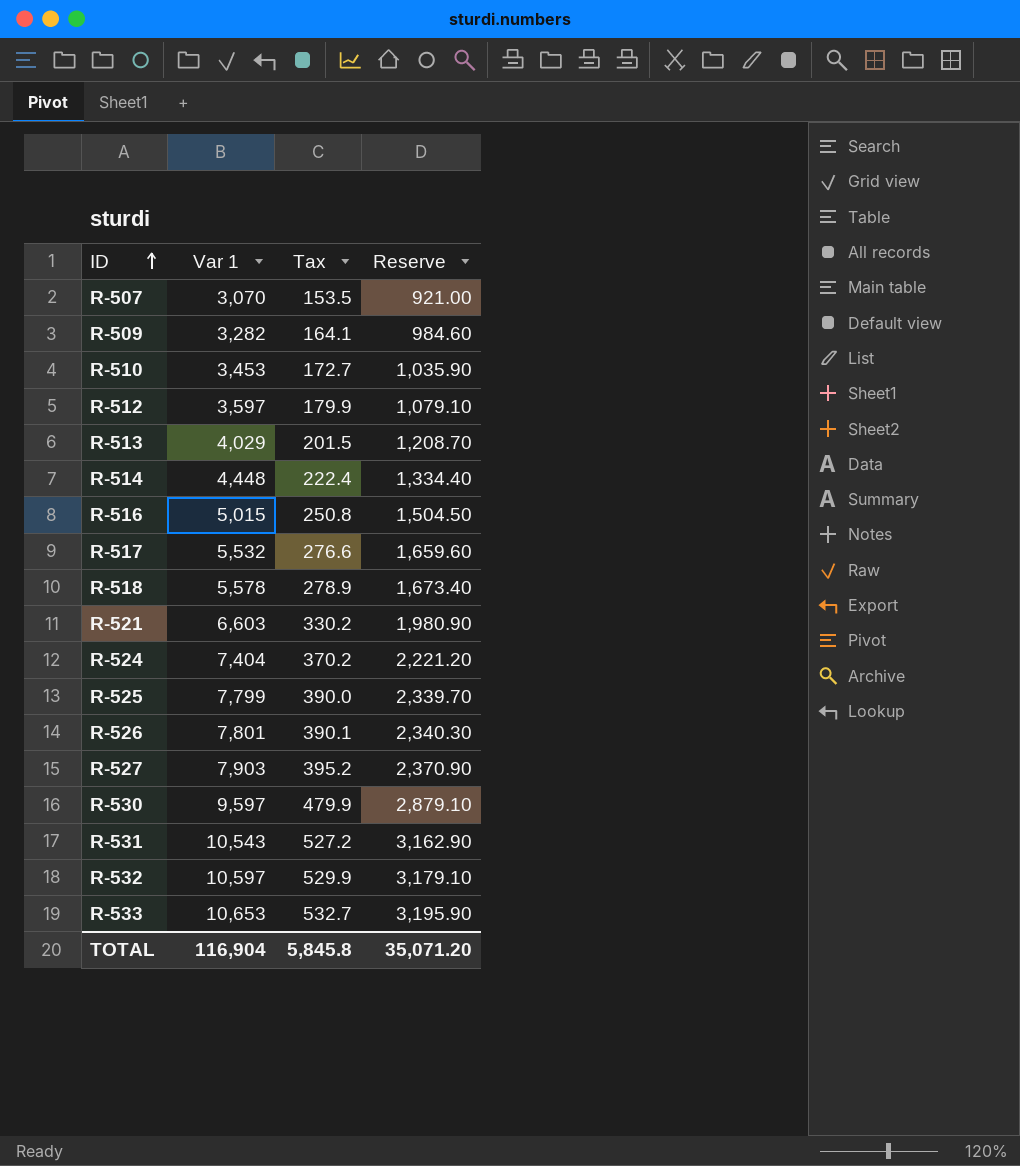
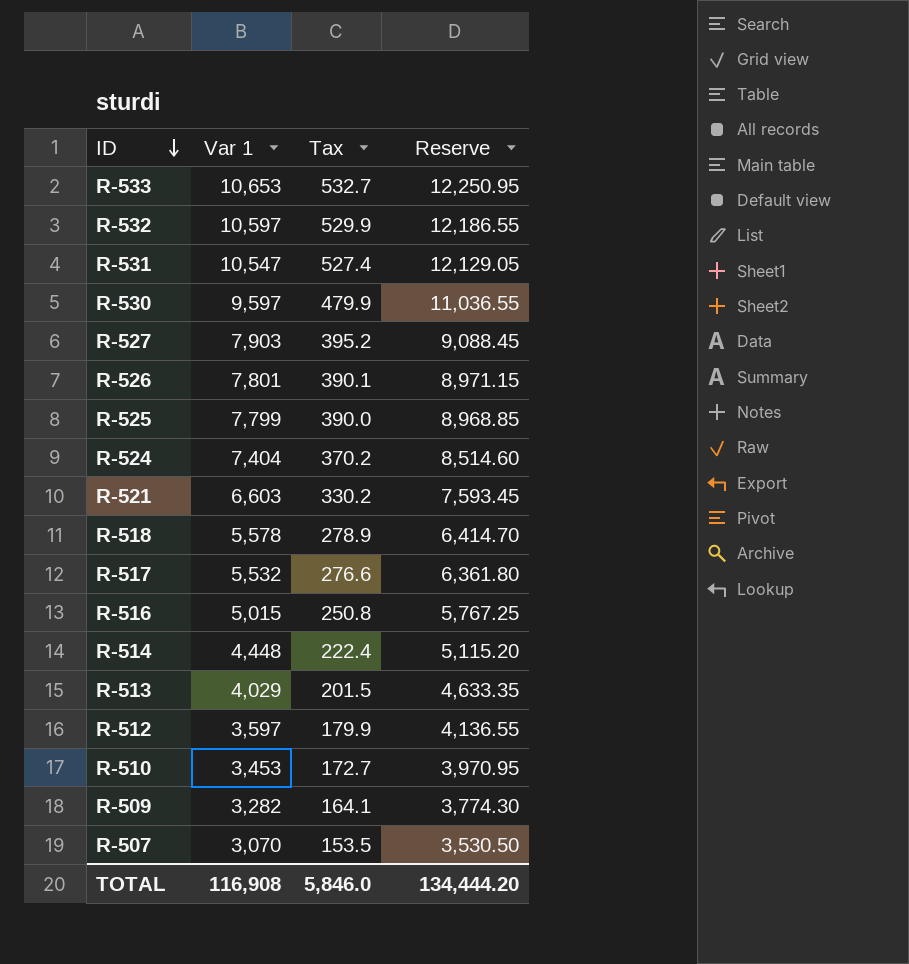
row order: ID ascending -> ID descending
column Reserve | formula: [Var 1] * 0.3 -> [Var 1] * 1.15
R-531 | Var 1: 10,543 -> 10,547
R-531 | Tax: 527.2 -> 527.4
TOTAL | Var 1: 116,904 -> 116,908
TOTAL | Tax: 5,845.8 -> 5,846.0
TOTAL | Reserve: 35,071.20 -> 134,444.20

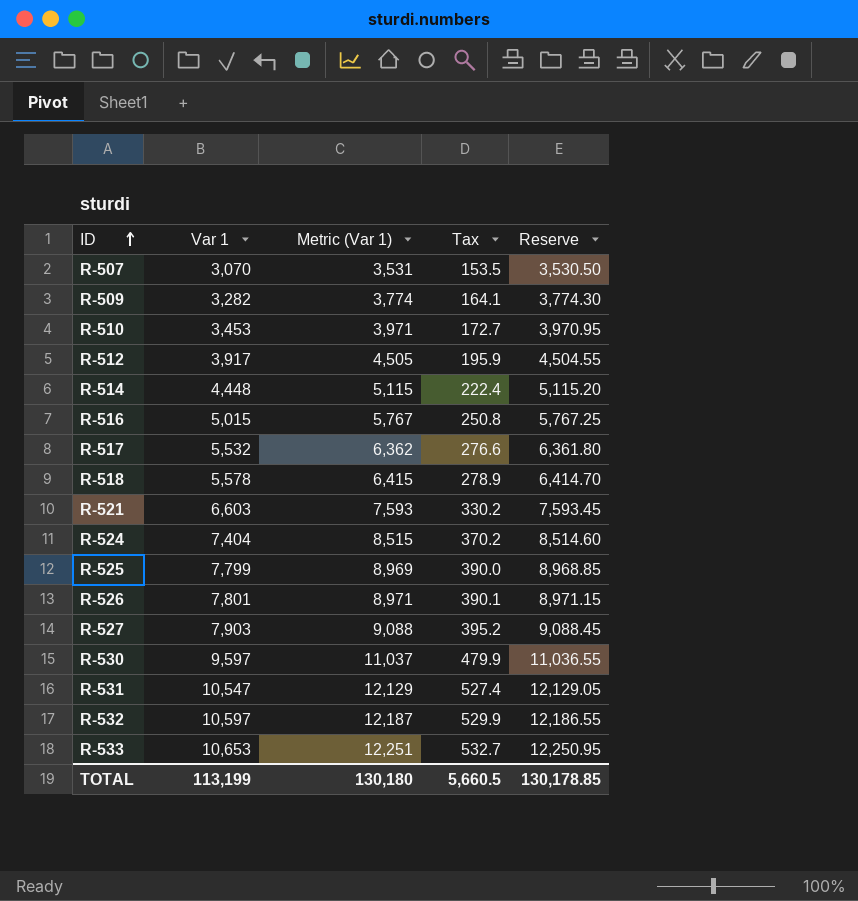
row order: ID descending -> ID ascending
column Metric (Var 1) | formula: none -> [Var 1] * 1.15
row R-513: 4,029 | 201.5 | 4,633.35 -> none
R-512 | Var 1: 3,597 -> 3,917
R-512 | Tax: 179.9 -> 195.9
R-512 | Reserve: 4,136.55 -> 4,504.55
TOTAL | Var 1: 116,908 -> 113,199
TOTAL | Tax: 5,846.0 -> 5,660.5
TOTAL | Reserve: 134,444.20 -> 130,178.85

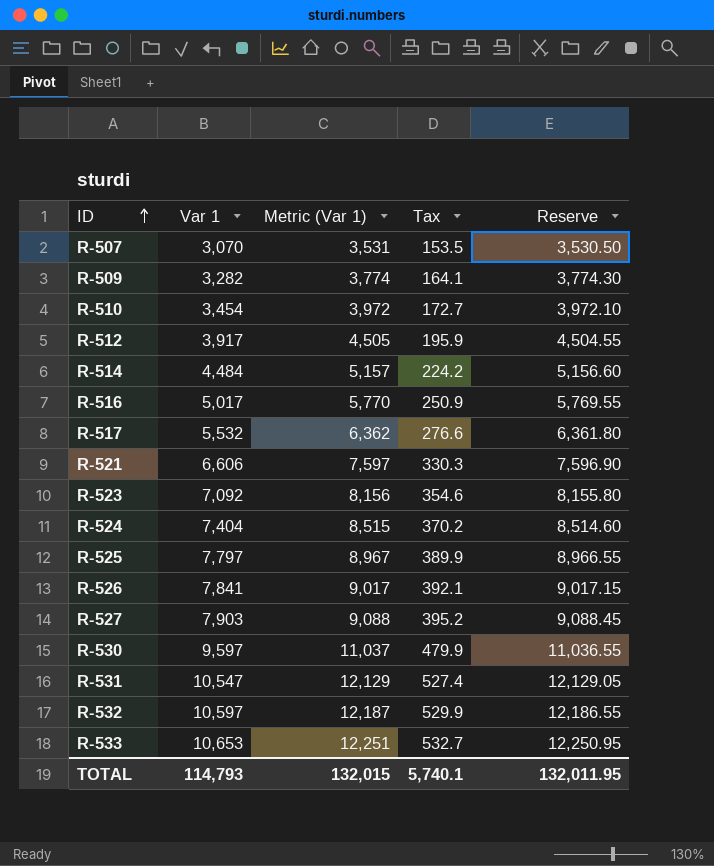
row R-518: 5,578 | 6,415 | 278.9 | 6,414.70 -> none
R-510 | Var 1: 3,453 -> 3,454
R-510 | Metric (Var 1): 3,971 -> 3,972
R-510 | Reserve: 3,970.95 -> 3,972.10
R-514 | Var 1: 4,448 -> 4,484
R-514 | Metric (Var 1): 5,115 -> 5,157
R-514 | Tax: 222.4 -> 224.2
R-514 | Reserve: 5,115.20 -> 5,156.60
R-516 | Var 1: 5,015 -> 5,017
R-516 | Metric (Var 1): 5,767 -> 5,770
R-516 | Tax: 250.8 -> 250.9
R-516 | Reserve: 5,767.25 -> 5,769.55
R-521 | Var 1: 6,603 -> 6,606
R-521 | Metric (Var 1): 7,593 -> 7,597
R-521 | Tax: 330.2 -> 330.3
R-521 | Reserve: 7,593.45 -> 7,596.90
row R-523: none -> 7,092 | 8,156 | 354.6 | 8,155.80
R-525 | Var 1: 7,799 -> 7,797
R-525 | Metric (Var 1): 8,969 -> 8,967
R-525 | Tax: 390.0 -> 389.9
R-525 | Reserve: 8,968.85 -> 8,966.55
R-526 | Var 1: 7,801 -> 7,841
R-526 | Metric (Var 1): 8,971 -> 9,017
R-526 | Tax: 390.1 -> 392.1
R-526 | Reserve: 8,971.15 -> 9,017.15
TOTAL | Var 1: 113,199 -> 114,793
TOTAL | Metric (Var 1): 130,180 -> 132,015
TOTAL | Tax: 5,660.5 -> 5,740.1
TOTAL | Reserve: 130,178.85 -> 132,011.95

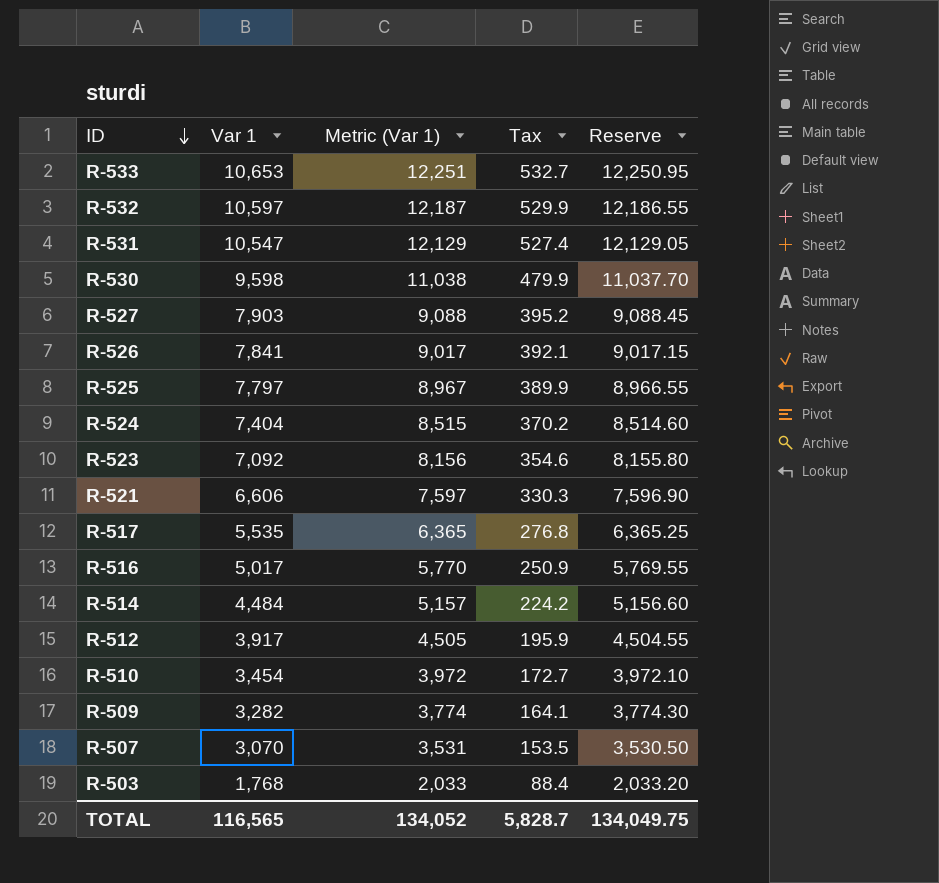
row order: ID ascending -> ID descending
R-530 | Var 1: 9,597 -> 9,598
R-530 | Metric (Var 1): 11,037 -> 11,038
R-530 | Reserve: 11,036.55 -> 11,037.70
R-517 | Var 1: 5,532 -> 5,535
R-517 | Metric (Var 1): 6,362 -> 6,365
R-517 | Tax: 276.6 -> 276.8
R-517 | Reserve: 6,361.80 -> 6,365.25
row R-503: none -> 1,768 | 2,033 | 88.4 | 2,033.20
TOTAL | Var 1: 114,793 -> 116,565
TOTAL | Metric (Var 1): 132,015 -> 134,052
TOTAL | Tax: 5,740.1 -> 5,828.7
TOTAL | Reserve: 132,011.95 -> 134,049.75

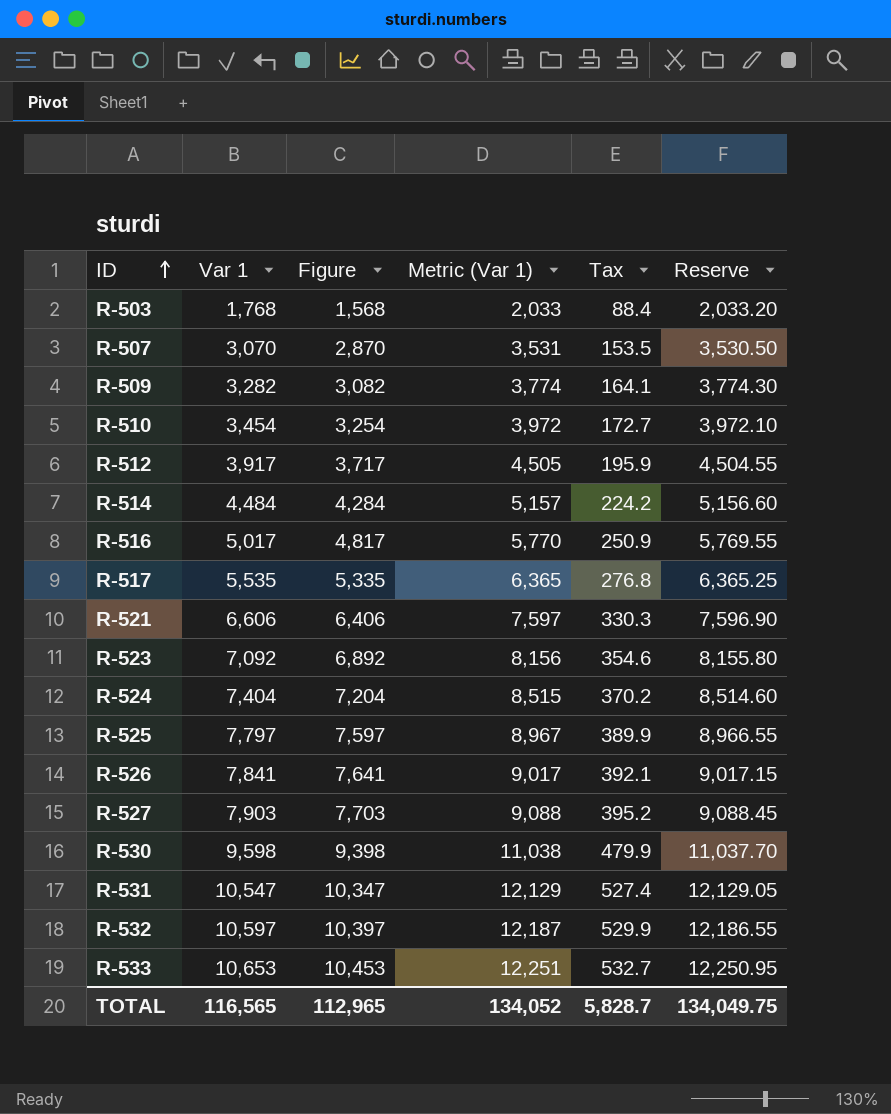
row order: ID descending -> ID ascending
column Figure | formula: none -> [Var 1] - 200

